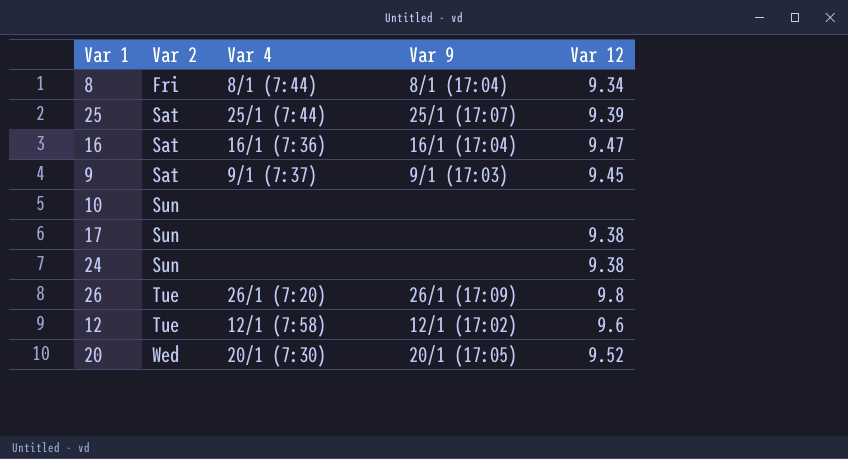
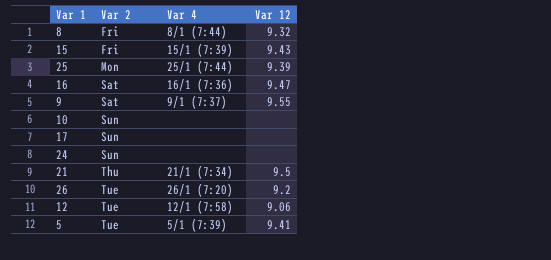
column Var 9 | position: 4 -> none
row 20: Wed | 20/1 (7:30) | 20/1 (17:05) | 9.52 -> none
8 | Var 12: 9.34 -> 9.32
row 15: none -> Fri | 15/1 (7:39) | 9.43
25 | Var 2: Sat -> Mon
9 | Var 12: 9.45 -> 9.55
17 | Var 12: 9.38 -> none
24 | Var 12: 9.38 -> none
row 21: none -> Thu | 21/1 (7:34) | 9.5
26 | Var 12: 9.8 -> 9.2
12 | Var 12: 9.6 -> 9.06
row 5: none -> Tue | 5/1 (7:39) | 9.41

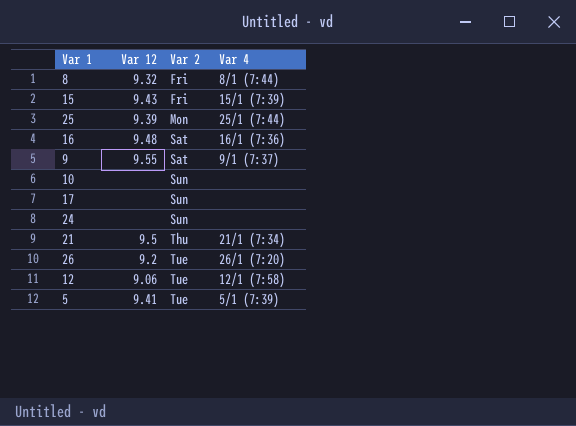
column Var 12 | position: 4 -> 2
16 | Var 12: 9.47 -> 9.48

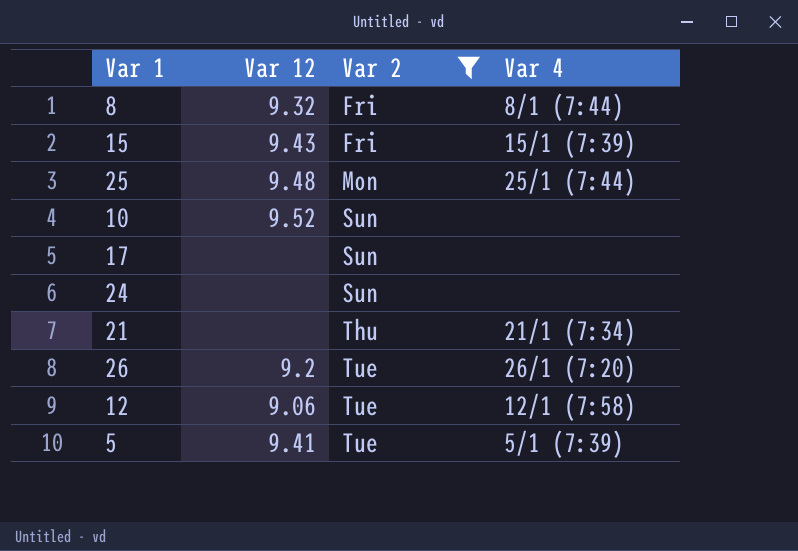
filter: none -> Var 2 != Sat
25 | Var 12: 9.39 -> 9.48
10 | Var 12: none -> 9.52
21 | Var 12: 9.5 -> none

